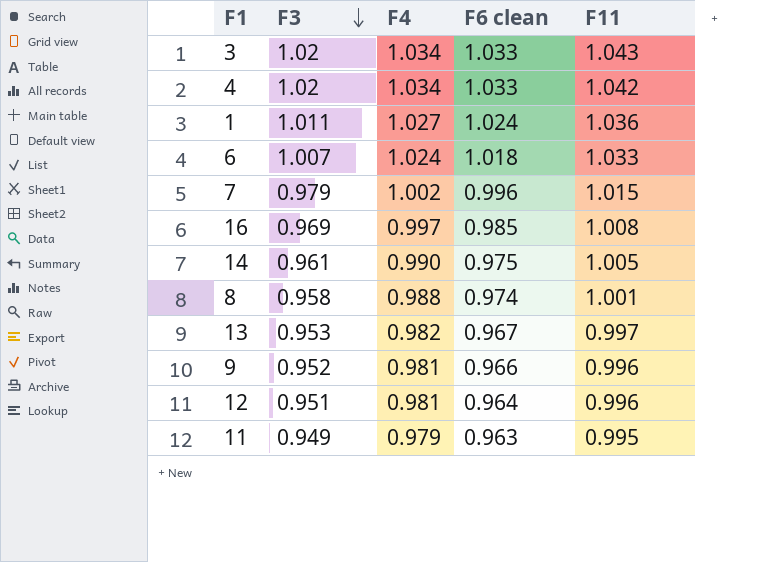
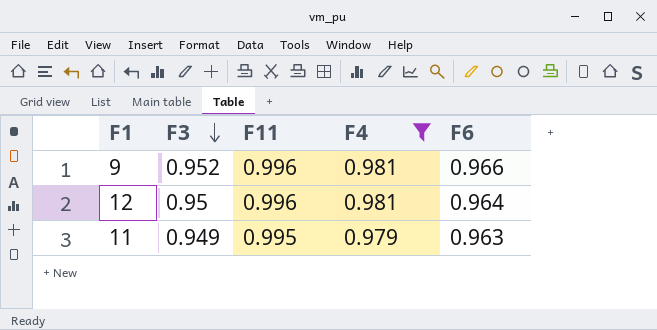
filter: none -> F4 <= 0.981
column F11 | position: 5 -> 3
column name: F6 clean -> F6
12 | F3: 0.951 -> 0.95

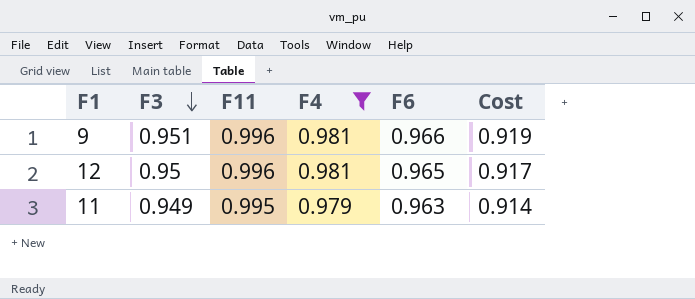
column Cost | formula: none -> [F3] * [F6]
9 | F3: 0.952 -> 0.951
12 | F6: 0.964 -> 0.965

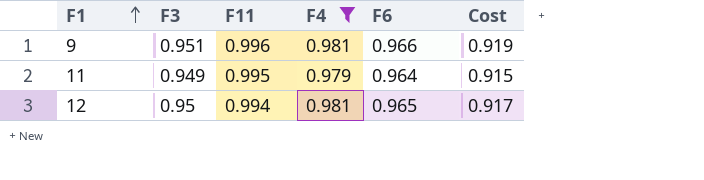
row order: F3 descending -> F1 ascending
11 | F6: 0.963 -> 0.964
11 | Cost: 0.914 -> 0.915
12 | F11: 0.996 -> 0.994

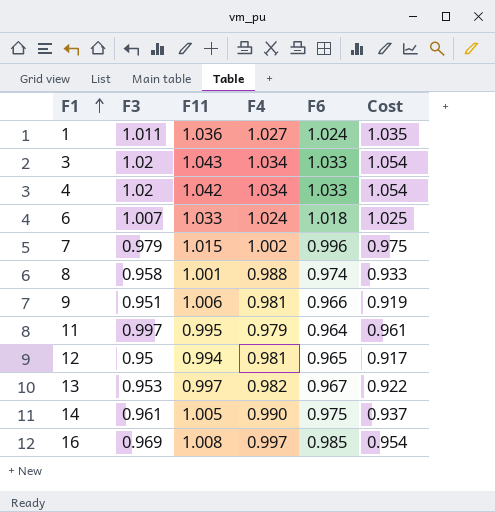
filter: F4 <= 0.981 -> none
9 | F11: 0.996 -> 1.006
11 | F3: 0.949 -> 0.997
11 | Cost: 0.915 -> 0.961

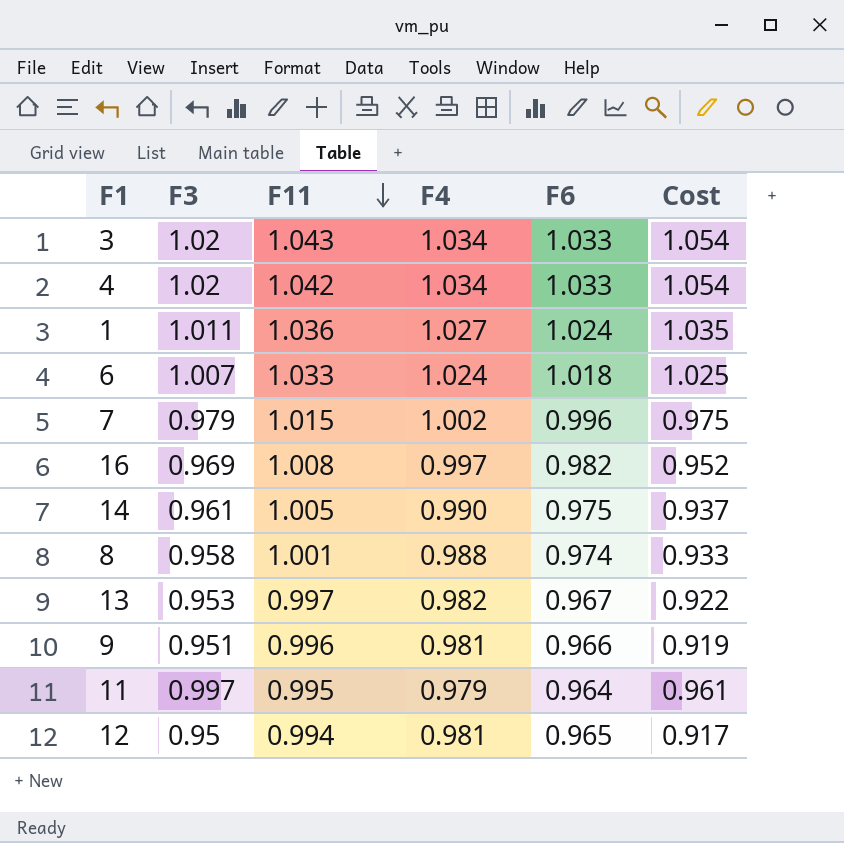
row order: F1 ascending -> F11 descending
16 | F6: 0.985 -> 0.982
16 | Cost: 0.954 -> 0.952
9 | F11: 1.006 -> 0.996

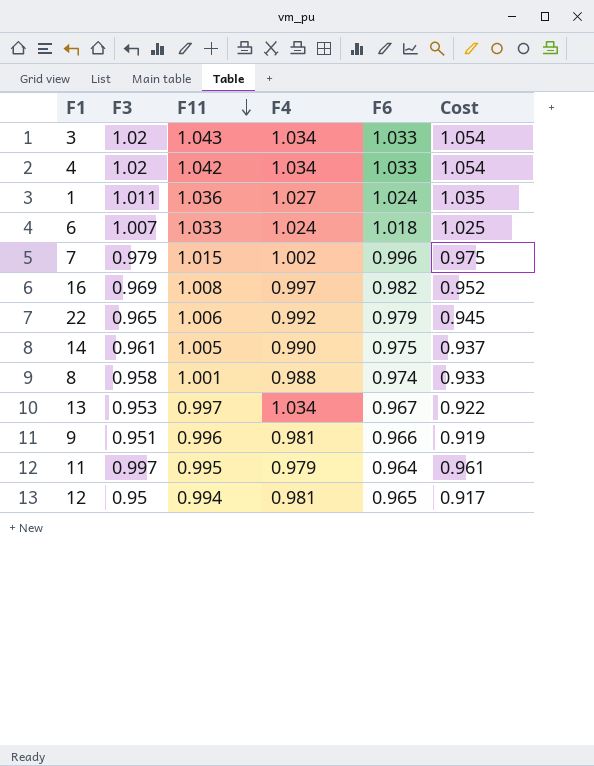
row 22: none -> 0.965 | 1.006 | 0.992 | 0.979 | 0.945
13 | F4: 0.982 -> 1.034

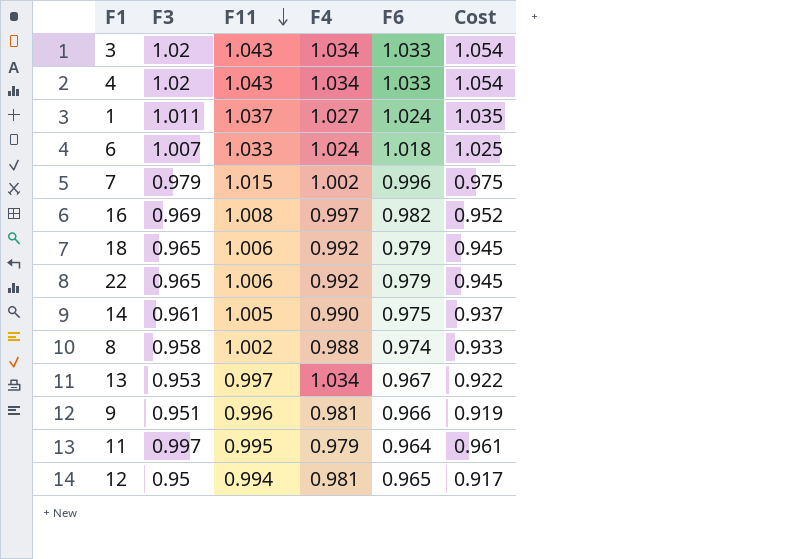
4 | F11: 1.042 -> 1.043
1 | F11: 1.036 -> 1.037
row 18: none -> 0.965 | 1.006 | 0.992 | 0.979 | 0.945
8 | F11: 1.001 -> 1.002

